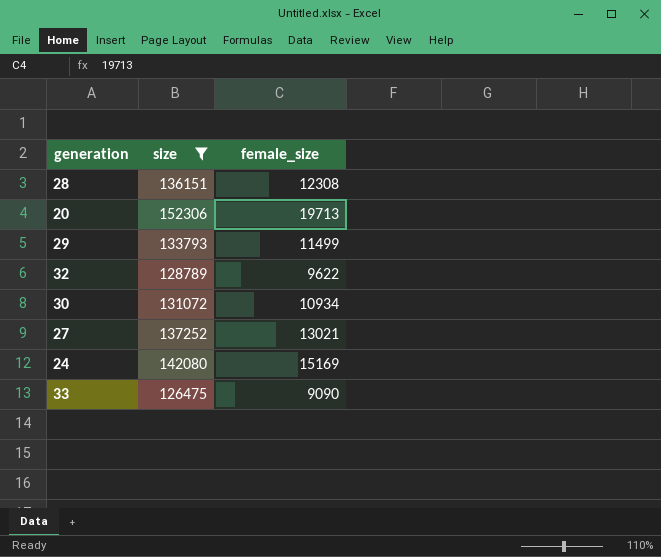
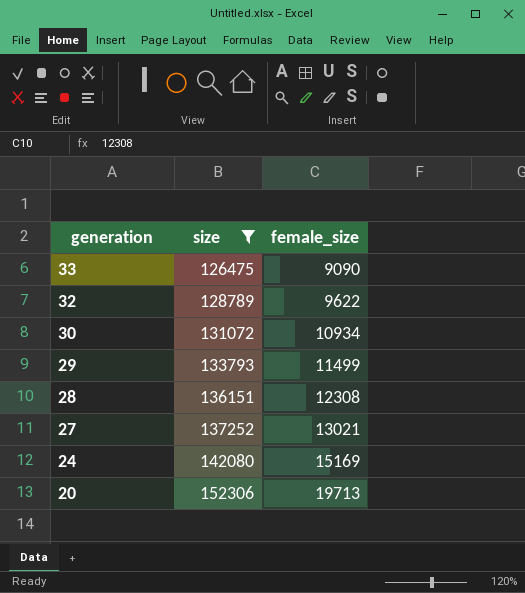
row order: none -> generation descending

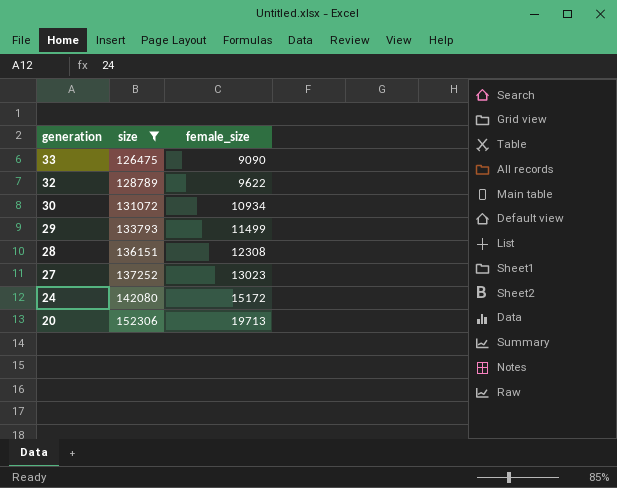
27 | female_size: 13021 -> 13023
24 | female_size: 15169 -> 15172

